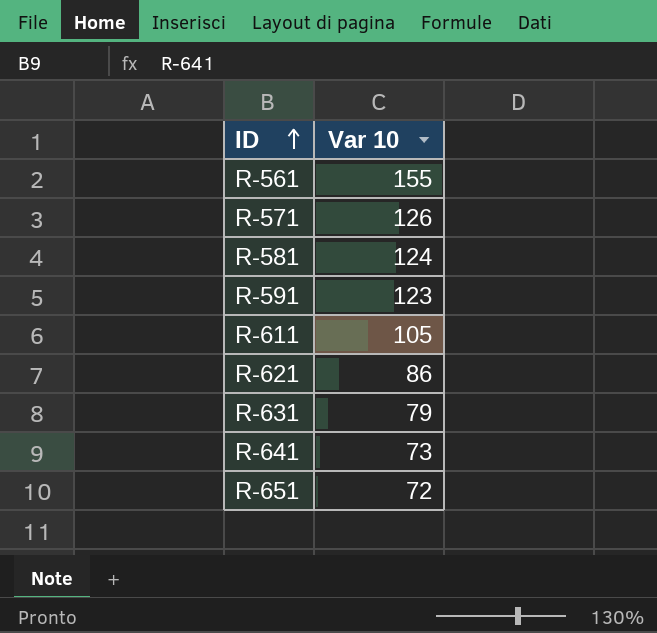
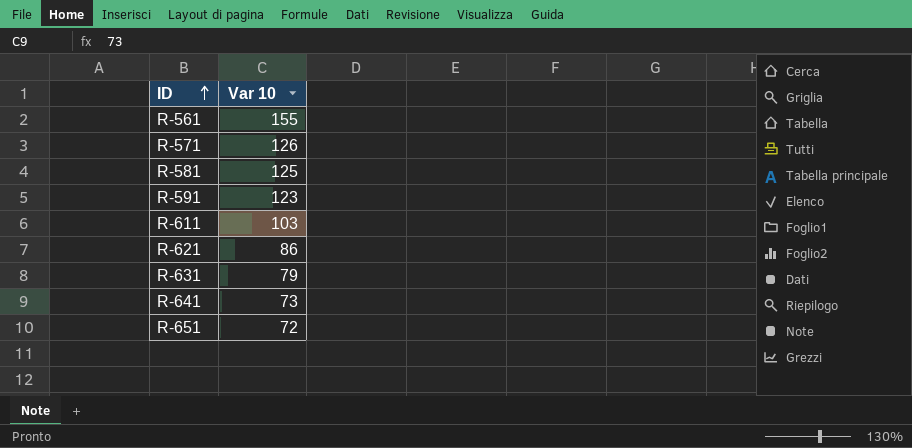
R-581 | Var 10: 124 -> 125
R-611 | Var 10: 105 -> 103

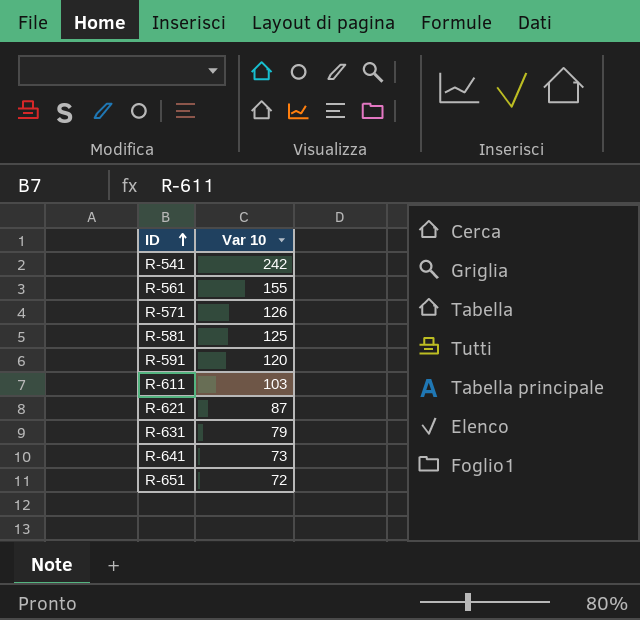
row R-541: none -> 242
R-591 | Var 10: 123 -> 120
R-621 | Var 10: 86 -> 87

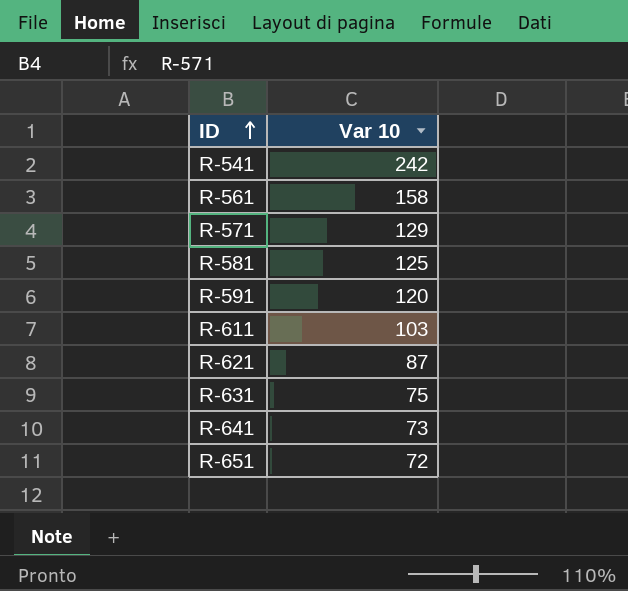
R-561 | Var 10: 155 -> 158
R-571 | Var 10: 126 -> 129
R-631 | Var 10: 79 -> 75

